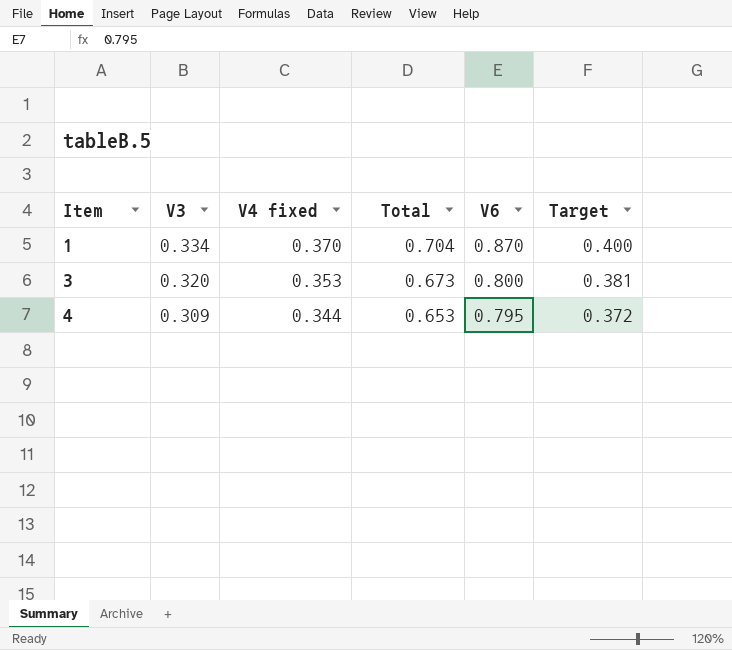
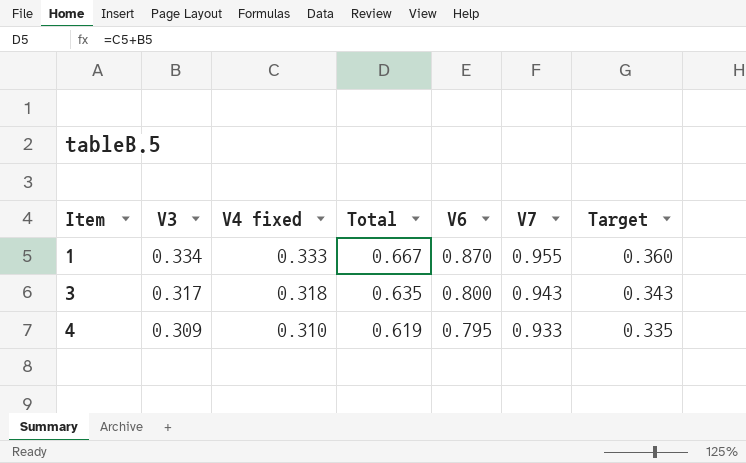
column V7 | position: none -> 6
1 | V4 fixed: 0.370 -> 0.333
1 | Total: 0.704 -> 0.667
1 | Target: 0.400 -> 0.360
3 | V3: 0.320 -> 0.317
3 | V4 fixed: 0.353 -> 0.318
3 | Total: 0.673 -> 0.635
3 | Target: 0.381 -> 0.343
4 | V4 fixed: 0.344 -> 0.310
4 | Total: 0.653 -> 0.619
4 | Target: 0.372 -> 0.335

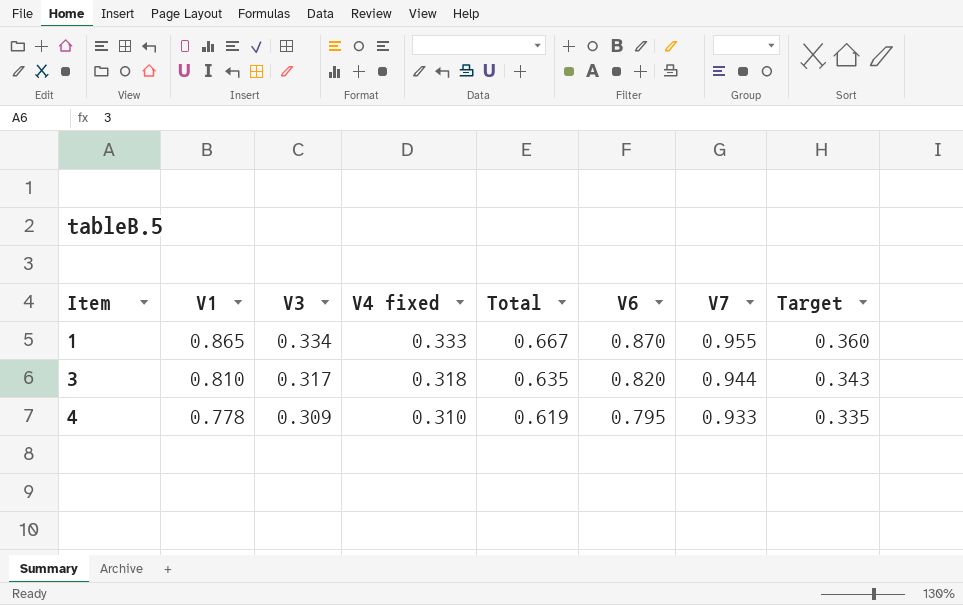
column V1 | position: none -> 2
3 | V6: 0.800 -> 0.820
3 | V7: 0.943 -> 0.944

